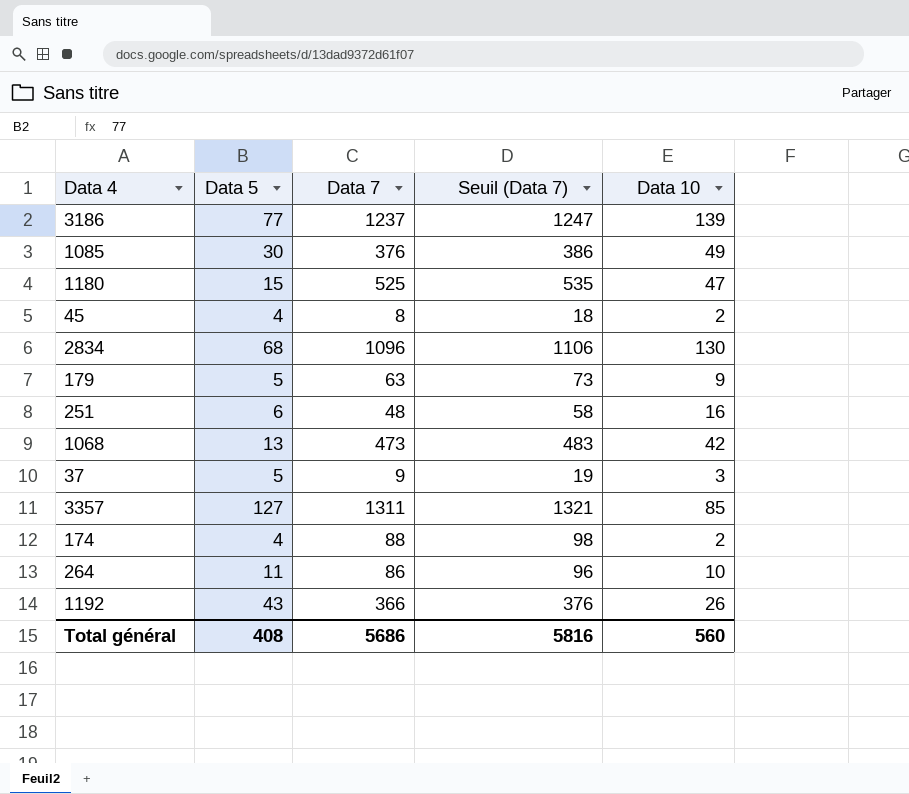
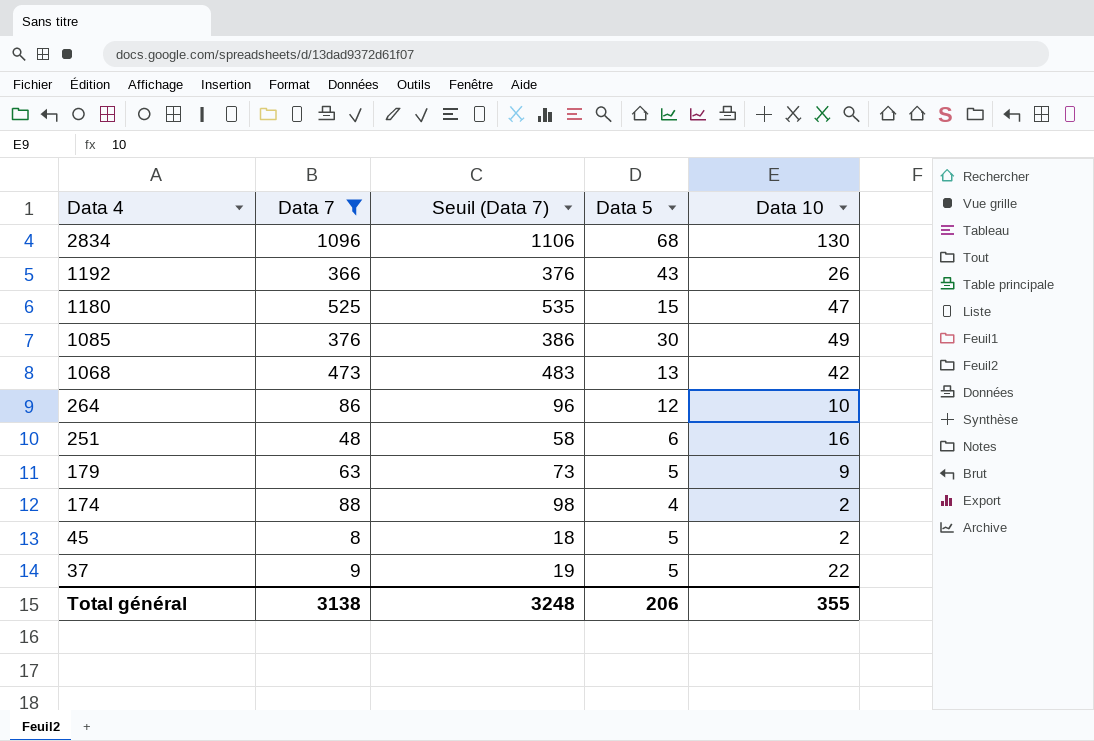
filter: none -> Data 7 <= 1096
row order: none -> Data 4 descending
column Data 5 | position: 2 -> 4
264 | Data 5: 11 -> 12
45 | Data 5: 4 -> 5
37 | Data 10: 3 -> 22
Total général | Data 7: 5686 -> 3138
Total général | Seuil (Data 7): 5816 -> 3248
Total général | Data 5: 408 -> 206
Total général | Data 10: 560 -> 355

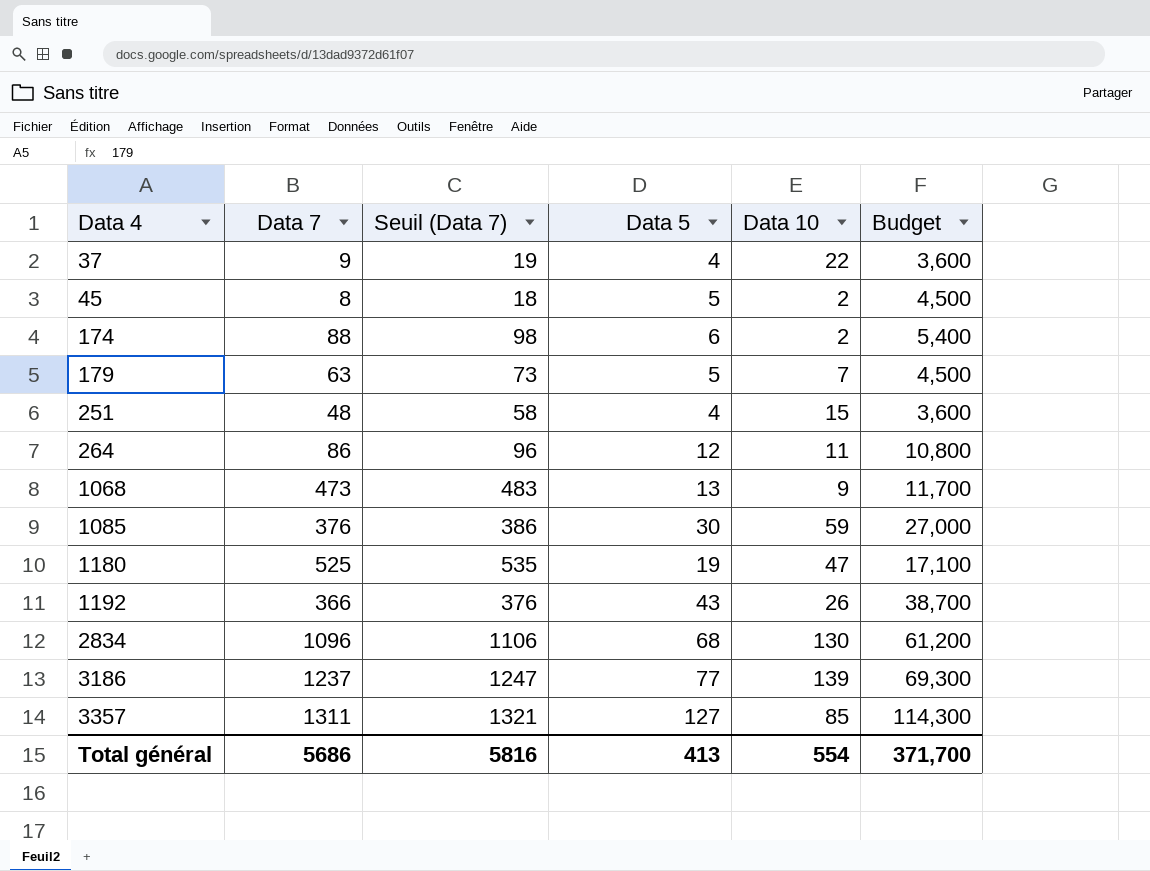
filter: Data 7 <= 1096 -> none
row order: Data 4 descending -> Data 4 ascending
column Budget | formula: none -> [Data 5] * 0,9
37 | Data 5: 5 -> 4
174 | Data 5: 4 -> 6
179 | Data 10: 9 -> 7
251 | Data 5: 6 -> 4
251 | Data 10: 16 -> 15
264 | Data 10: 10 -> 11
1068 | Data 10: 42 -> 9
1085 | Data 10: 49 -> 59
1180 | Data 5: 15 -> 19
Total général | Data 7: 3138 -> 5686
Total général | Seuil (Data 7): 3248 -> 5816
Total général | Data 5: 206 -> 413
Total général | Data 10: 355 -> 554

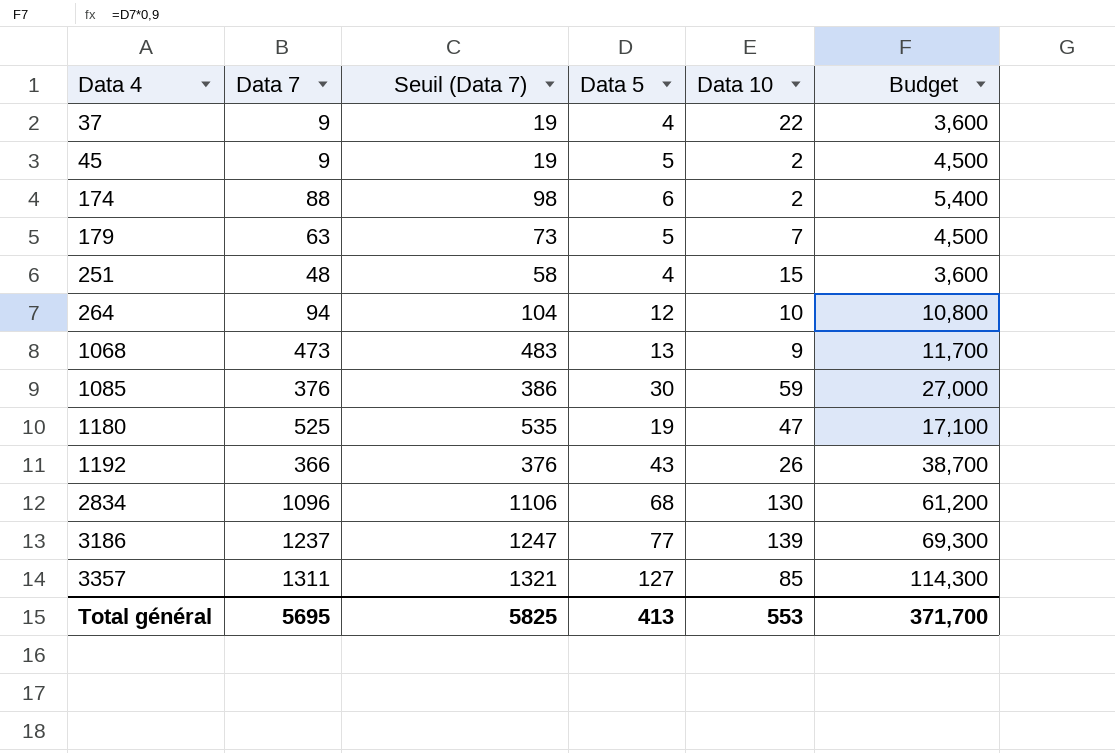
45 | Data 7: 8 -> 9
45 | Seuil (Data 7): 18 -> 19
264 | Data 7: 86 -> 94
264 | Seuil (Data 7): 96 -> 104
264 | Data 10: 11 -> 10
Total général | Data 7: 5686 -> 5695
Total général | Seuil (Data 7): 5816 -> 5825
Total général | Data 10: 554 -> 553

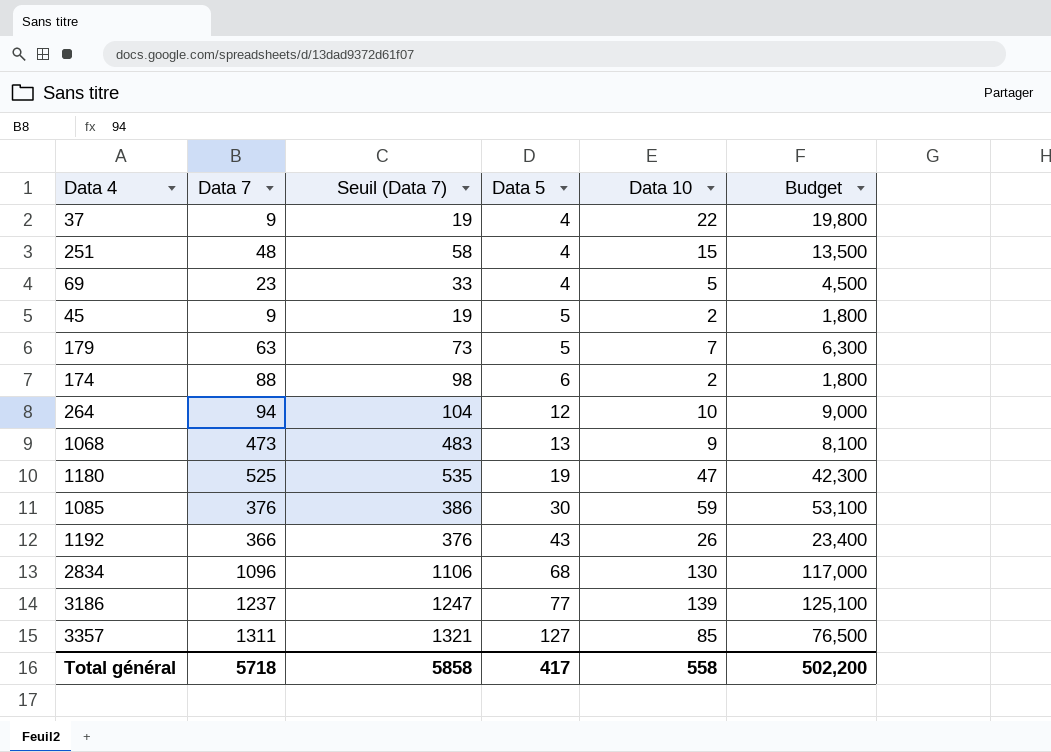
row order: Data 4 ascending -> Data 5 ascending
column Budget | formula: [Data 5] * 0,9 -> [Data 10] * 0,9
row 69: none -> 23 | 33 | 4 | 5 | 4,500
Total général | Data 7: 5695 -> 5718
Total général | Seuil (Data 7): 5825 -> 5858
Total général | Data 5: 413 -> 417
Total général | Data 10: 553 -> 558
Total général | Budget: 371,700 -> 502,200

